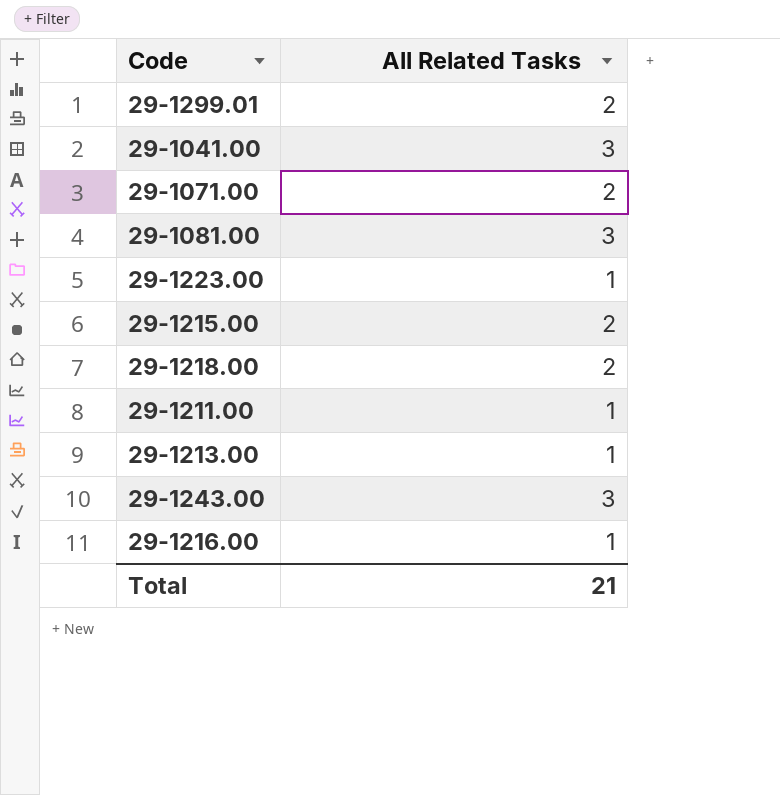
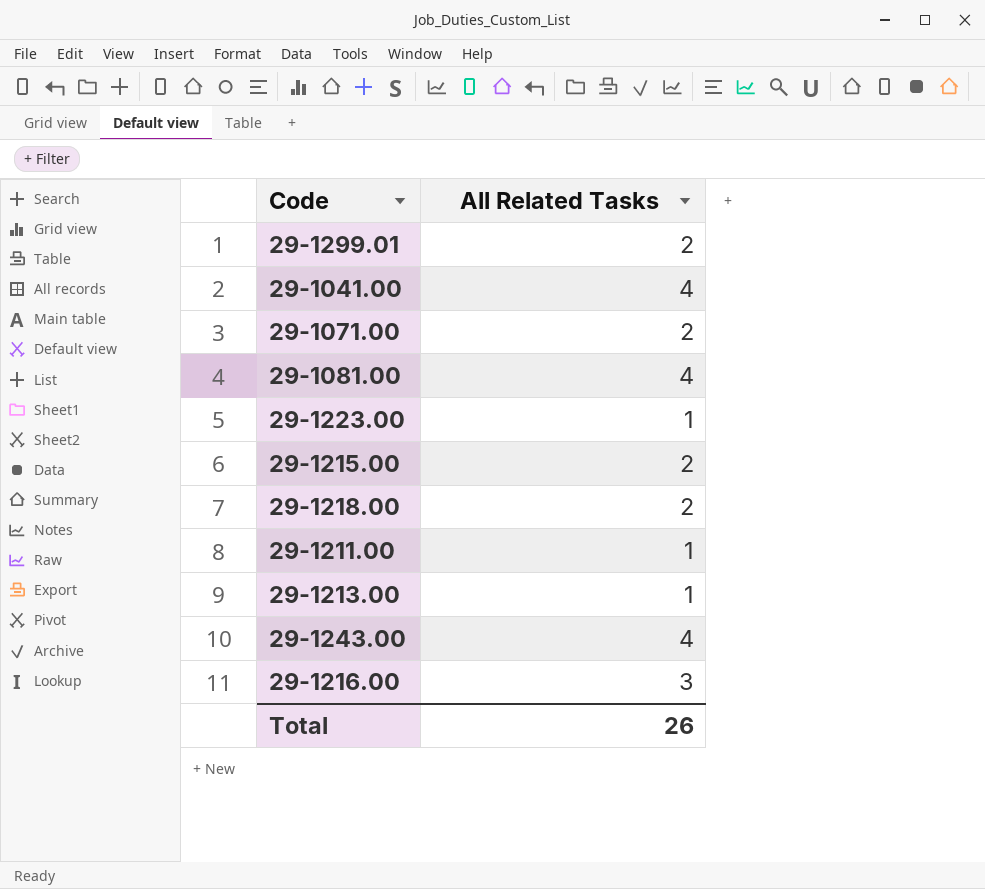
29-1041.00 | All Related Tasks: 3 -> 4
29-1081.00 | All Related Tasks: 3 -> 4
29-1243.00 | All Related Tasks: 3 -> 4
29-1216.00 | All Related Tasks: 1 -> 3
Total | All Related Tasks: 21 -> 26

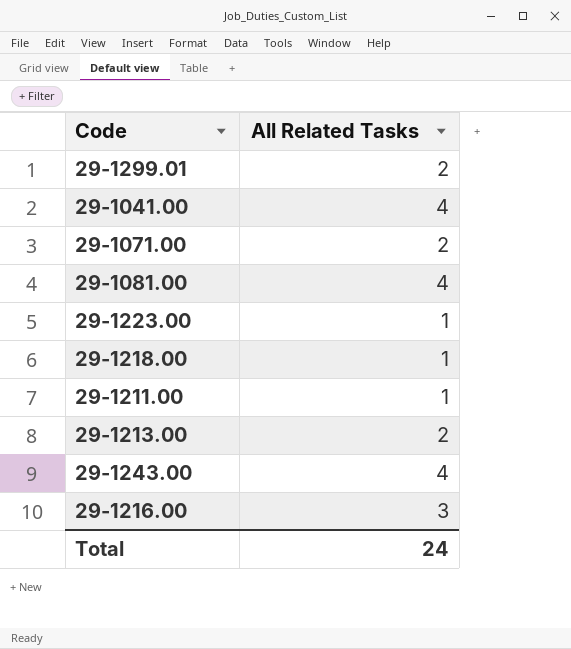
row 29-1215.00: 2 -> none
29-1218.00 | All Related Tasks: 2 -> 1
29-1213.00 | All Related Tasks: 1 -> 2
Total | All Related Tasks: 26 -> 24

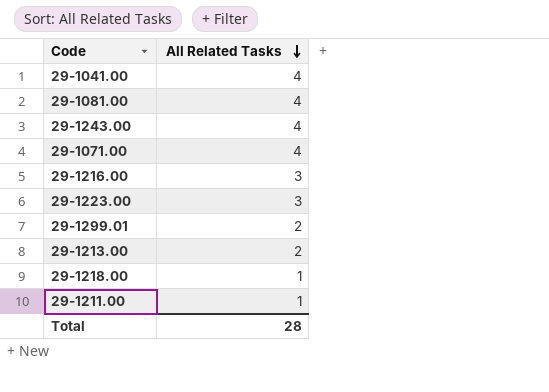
row order: none -> All Related Tasks descending
29-1071.00 | All Related Tasks: 2 -> 4
29-1223.00 | All Related Tasks: 1 -> 3
Total | All Related Tasks: 24 -> 28

